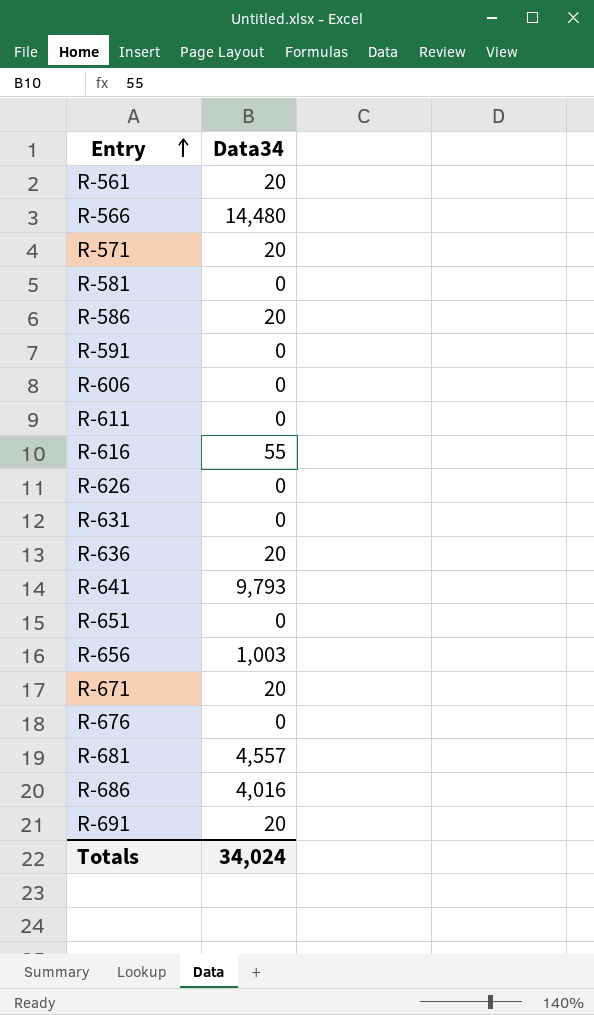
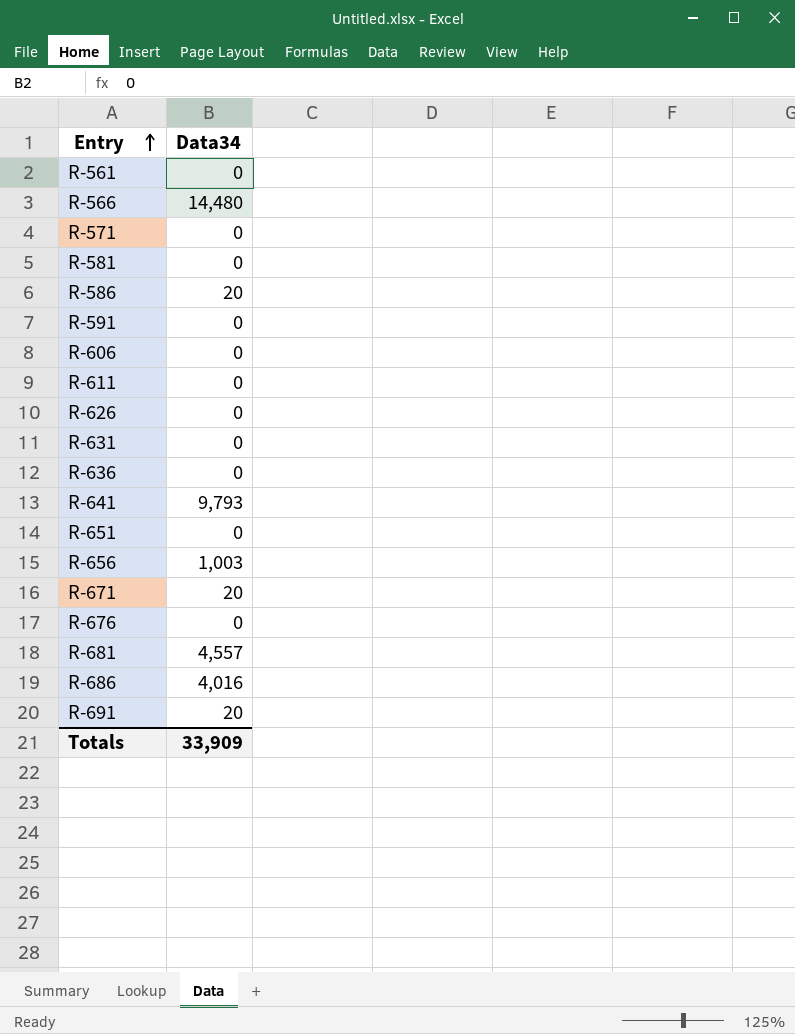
row R-616: 55 -> none
R-561 | Data34: 20 -> 0
R-571 | Data34: 20 -> 0
R-636 | Data34: 20 -> 0
Totals | Data34: 34,024 -> 33,909

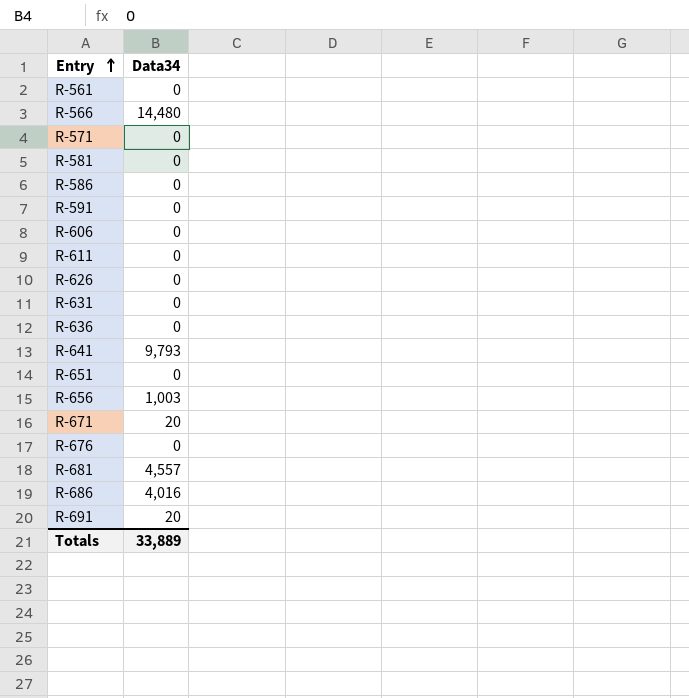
R-586 | Data34: 20 -> 0
Totals | Data34: 33,909 -> 33,889

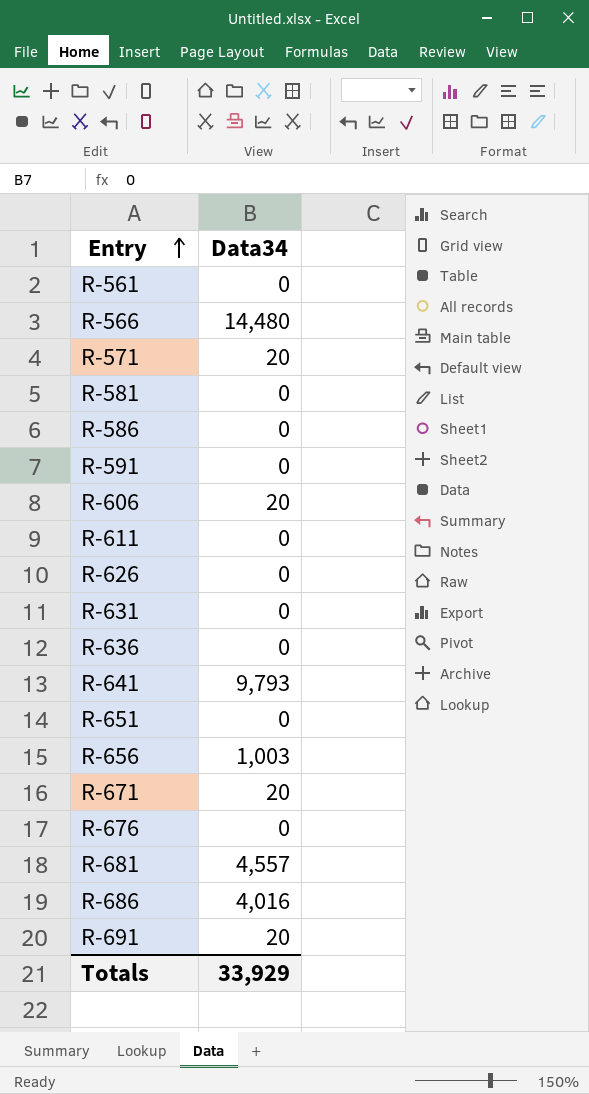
R-571 | Data34: 0 -> 20
R-606 | Data34: 0 -> 20
Totals | Data34: 33,889 -> 33,929

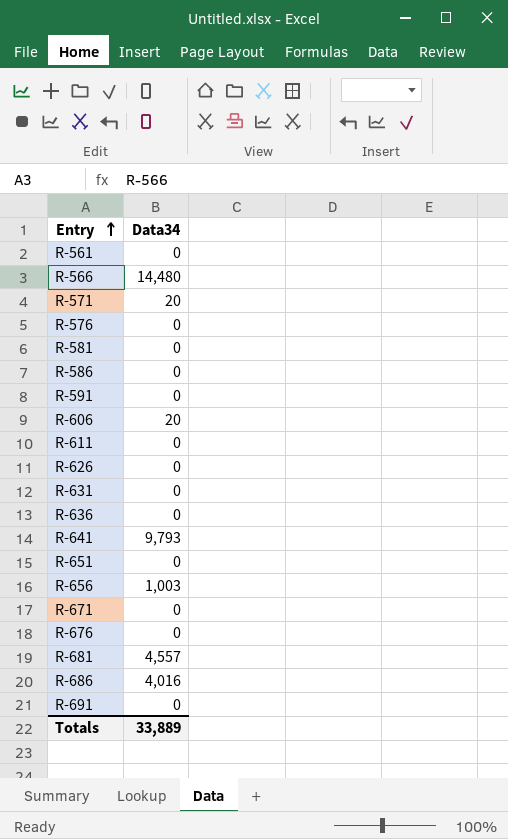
row R-576: none -> 0
R-671 | Data34: 20 -> 0
R-691 | Data34: 20 -> 0
Totals | Data34: 33,929 -> 33,889

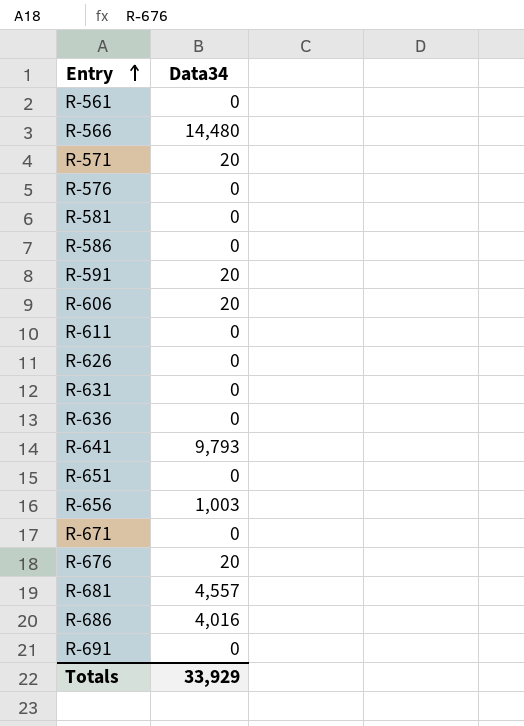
R-591 | Data34: 0 -> 20
R-676 | Data34: 0 -> 20
Totals | Data34: 33,889 -> 33,929

